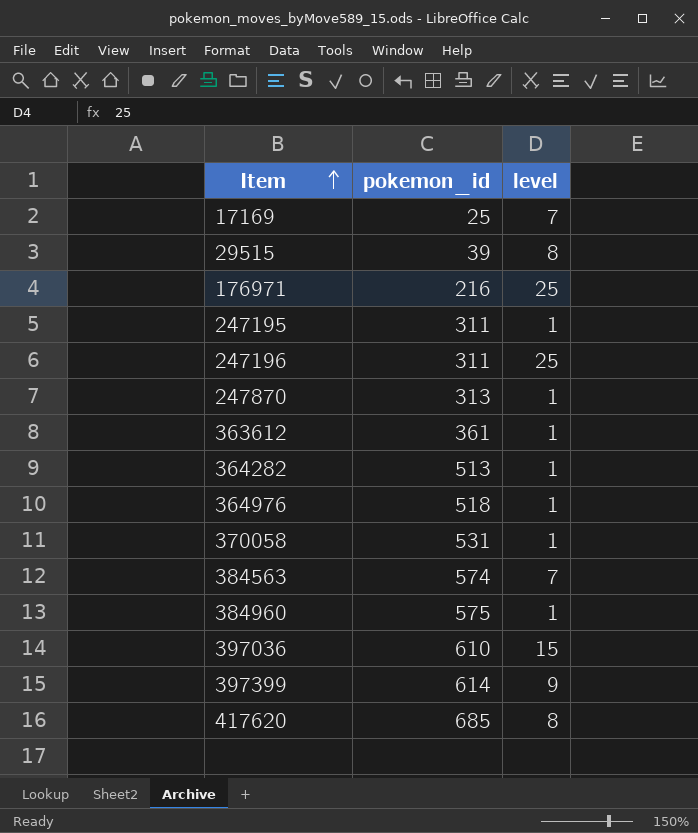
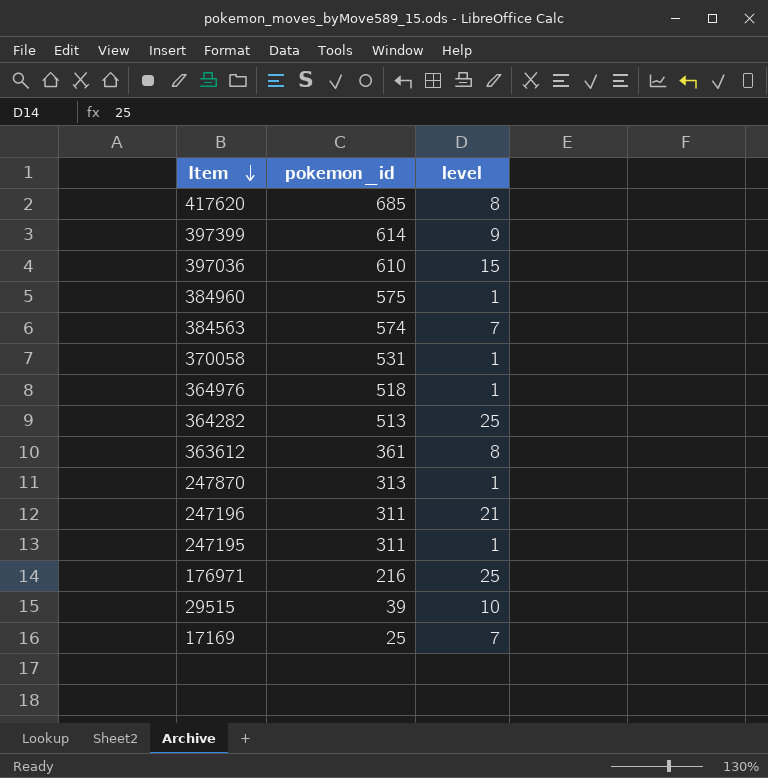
row order: Item ascending -> Item descending
364282 | level: 1 -> 25
363612 | level: 1 -> 8
247196 | level: 25 -> 21
29515 | level: 8 -> 10

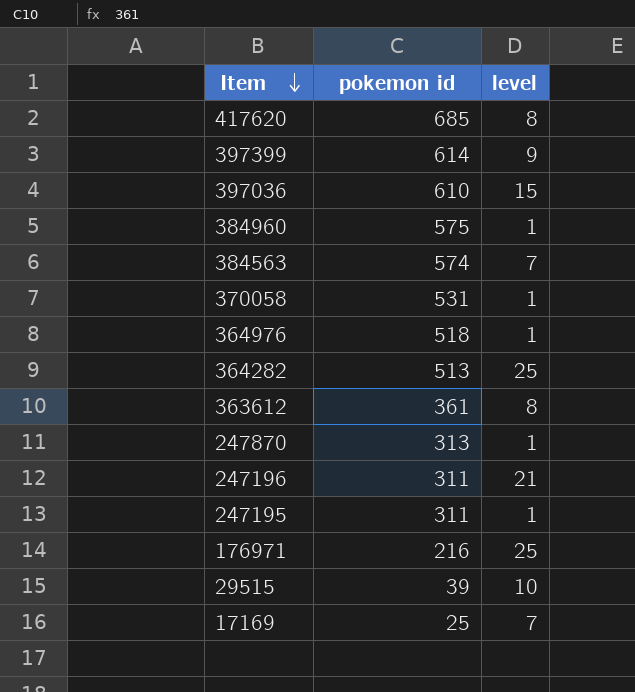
column name: pokemon_id -> pokemon id

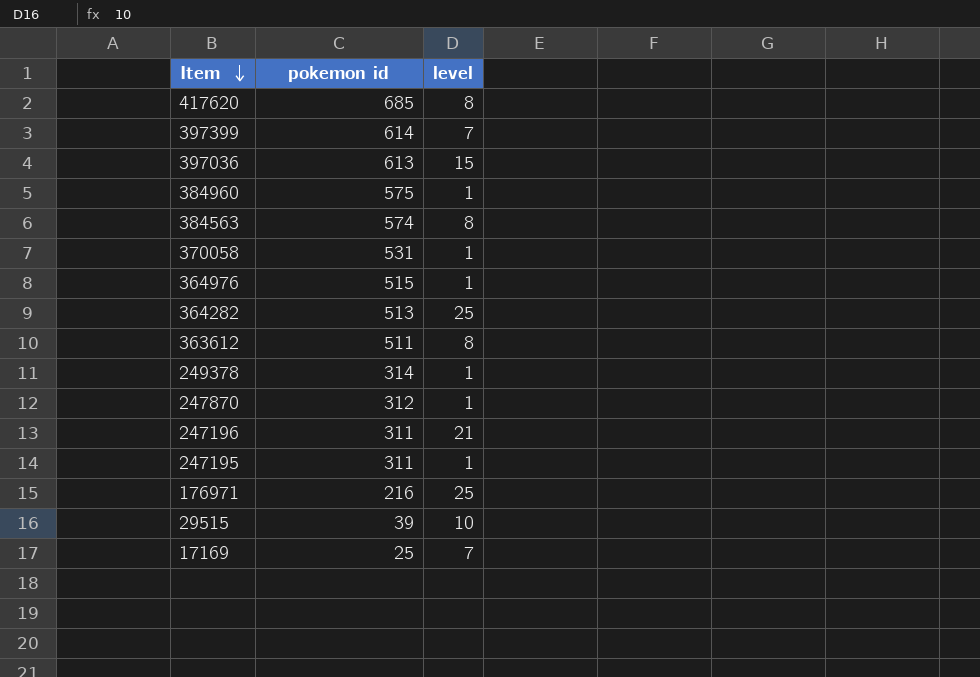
397399 | level: 9 -> 7
397036 | pokemon id: 610 -> 613
384563 | level: 7 -> 8
364976 | pokemon id: 518 -> 515
363612 | pokemon id: 361 -> 511
row 249378: none -> 314 | 1
247870 | pokemon id: 313 -> 312

